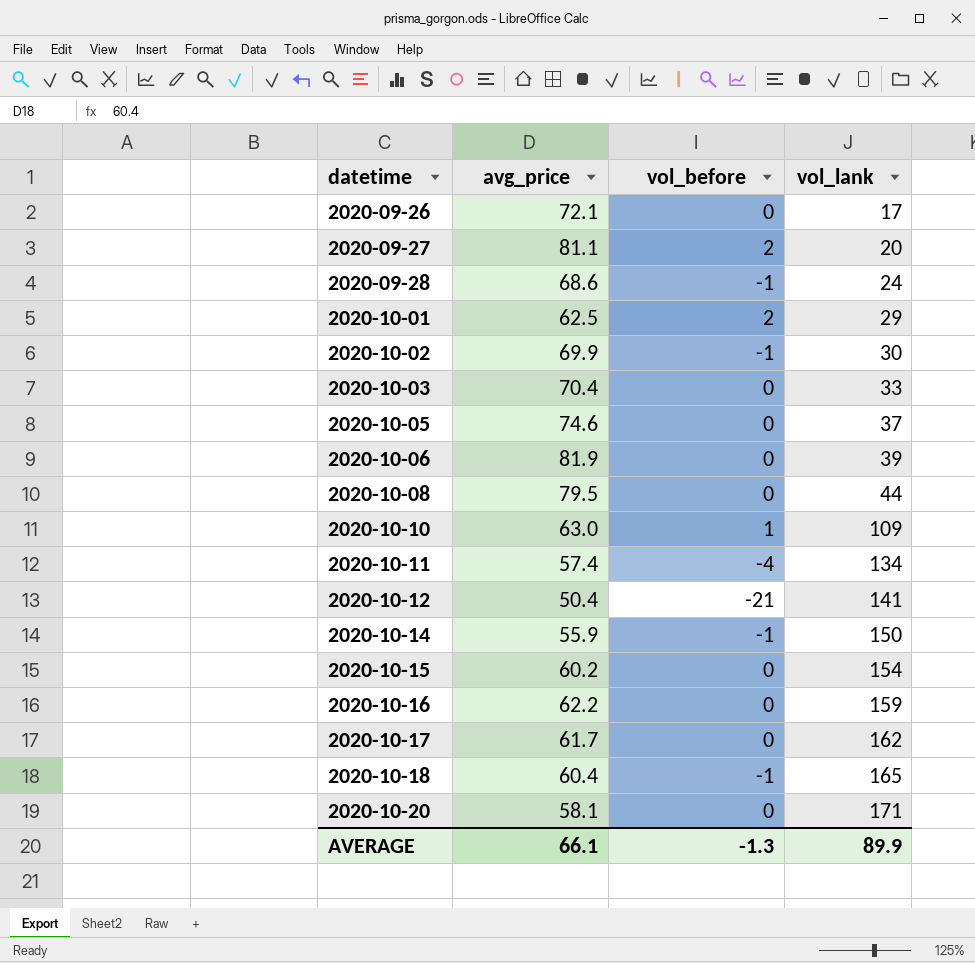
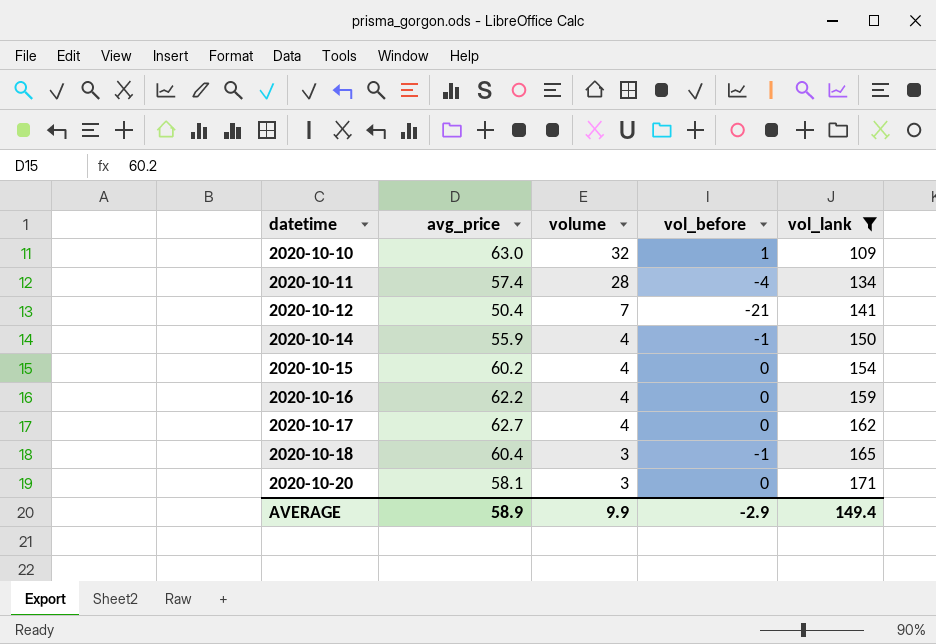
filter: none -> vol_lank >= 109
column volume | position: none -> 3
2020-10-17 | avg_price: 61.7 -> 62.7
AVERAGE | avg_price: 66.1 -> 58.9
AVERAGE | vol_before: -1.3 -> -2.9
AVERAGE | vol_lank: 89.9 -> 149.4

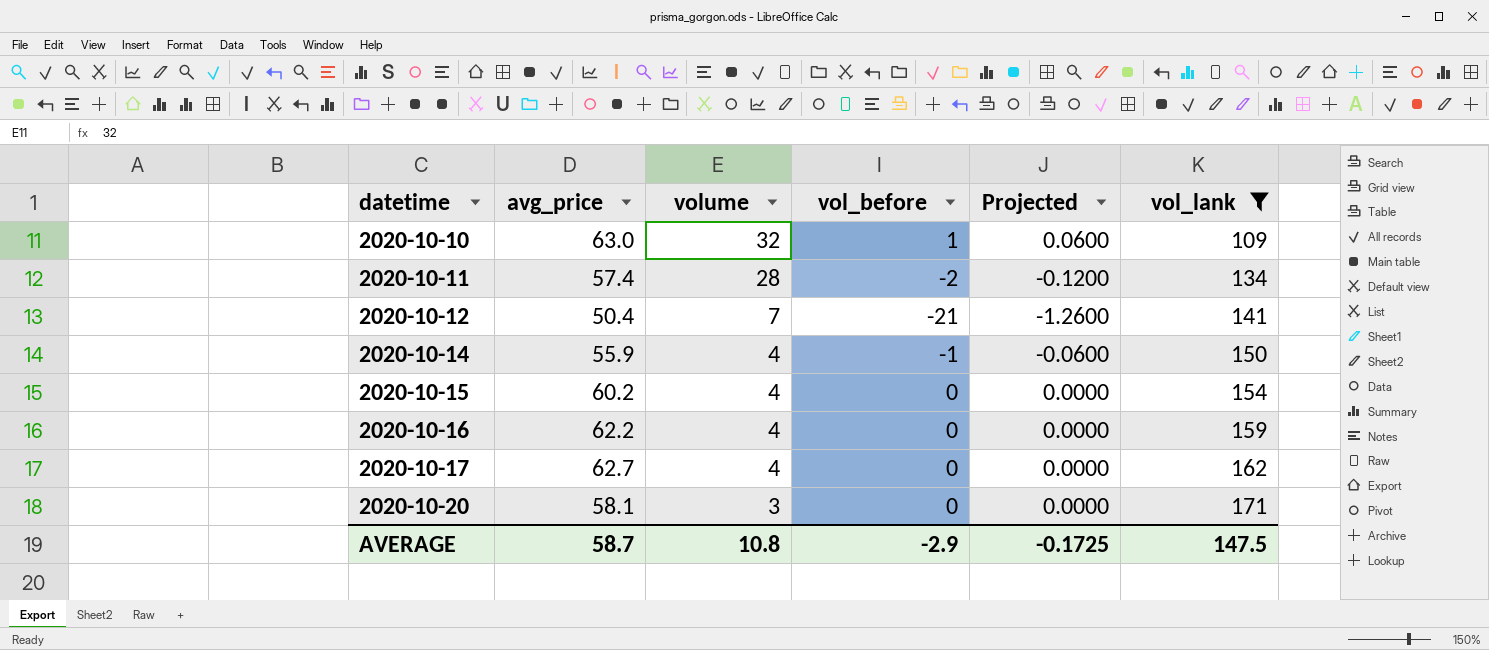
column Projected | formula: none -> [vol_before] * 0.06
row 2020-10-18: 60.4 | 3 | -1 | 165 -> none
2020-10-11 | vol_before: -4 -> -2
AVERAGE | avg_price: 58.9 -> 58.7
AVERAGE | volume: 9.9 -> 10.8
AVERAGE | vol_lank: 149.4 -> 147.5

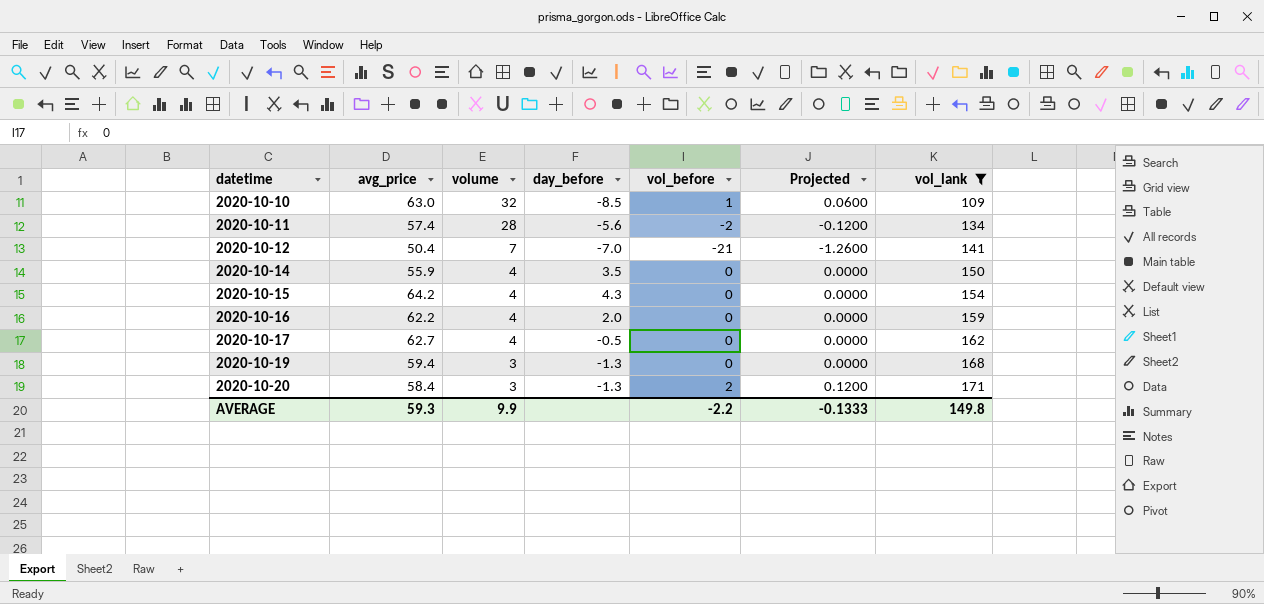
column day_before | position: none -> 4
2020-10-14 | vol_before: -1 -> 0
2020-10-14 | Projected: -0.0600 -> 0.0000
2020-10-15 | avg_price: 60.2 -> 64.2
row 2020-10-19: none -> 59.4 | 3 | -1.3 | 0 | 0.0000 | 168
2020-10-20 | avg_price: 58.1 -> 58.4
2020-10-20 | vol_before: 0 -> 2
2020-10-20 | Projected: 0.0000 -> 0.1200
AVERAGE | avg_price: 58.7 -> 59.3
AVERAGE | volume: 10.8 -> 9.9
AVERAGE | vol_before: -2.9 -> -2.2
AVERAGE | Projected: -0.1725 -> -0.1333
AVERAGE | vol_lank: 147.5 -> 149.8

